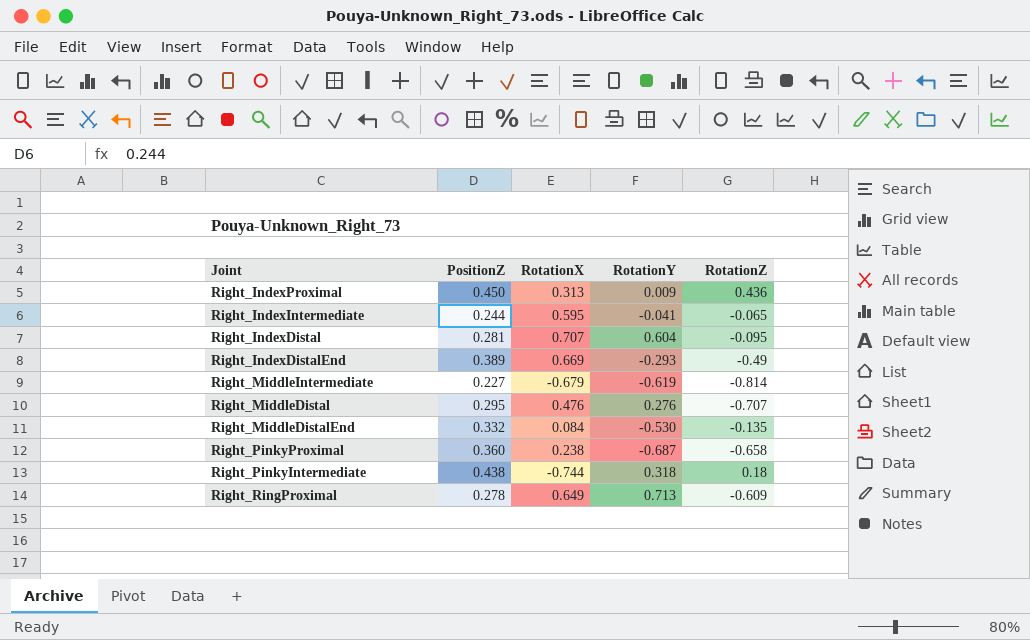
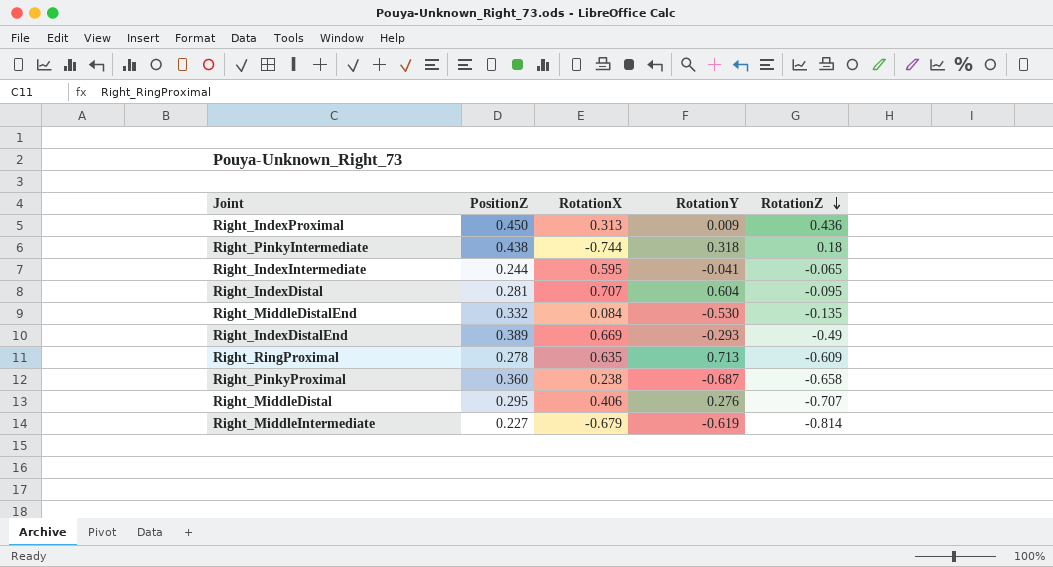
row order: none -> RotationZ descending
Right_RingProximal | RotationX: 0.649 -> 0.635
Right_MiddleDistal | RotationX: 0.476 -> 0.406

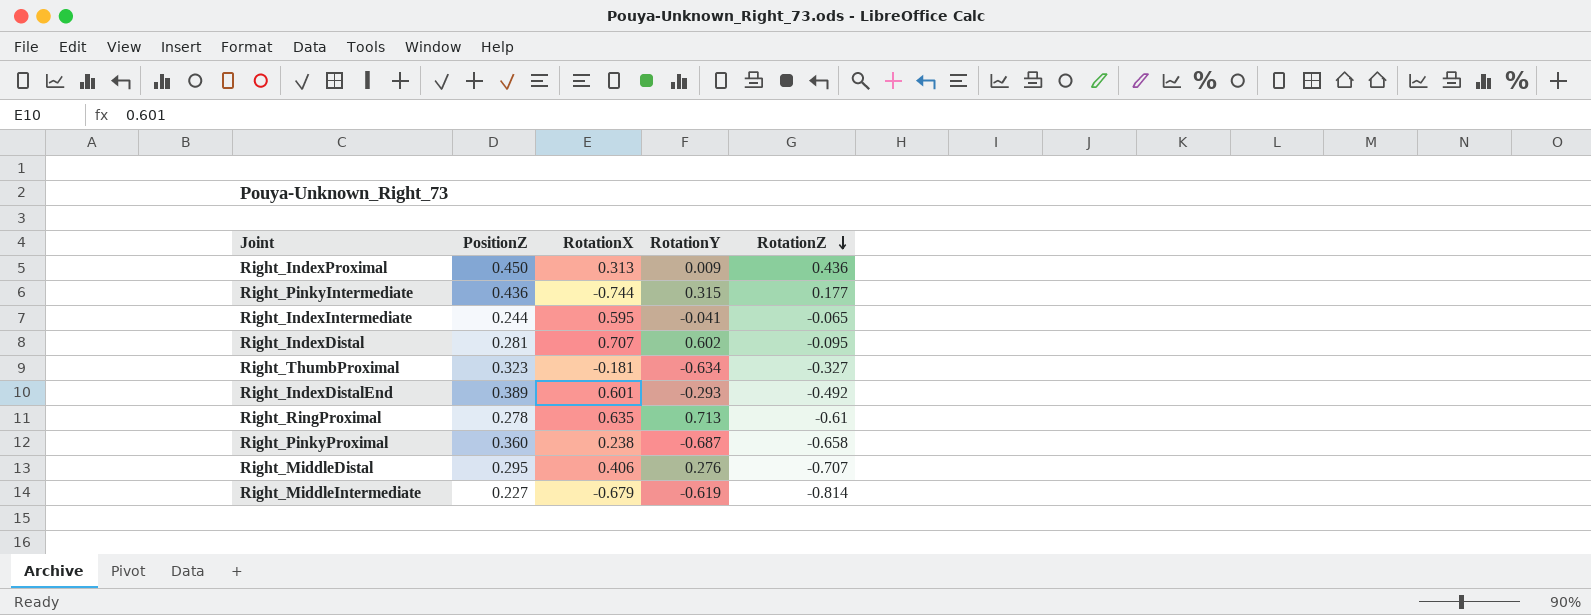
row Right_MiddleDistalEnd: 0.332 | 0.084 | -0.530 | -0.135 -> none
Right_PinkyIntermediate | PositionZ: 0.438 -> 0.436
Right_PinkyIntermediate | RotationY: 0.318 -> 0.315
Right_PinkyIntermediate | RotationZ: 0.18 -> 0.177
Right_IndexDistal | RotationY: 0.604 -> 0.602
row Right_ThumbProximal: none -> 0.323 | -0.181 | -0.634 | -0.327
Right_IndexDistalEnd | RotationX: 0.669 -> 0.601
Right_IndexDistalEnd | RotationZ: -0.49 -> -0.492
Right_RingProximal | RotationZ: -0.609 -> -0.61

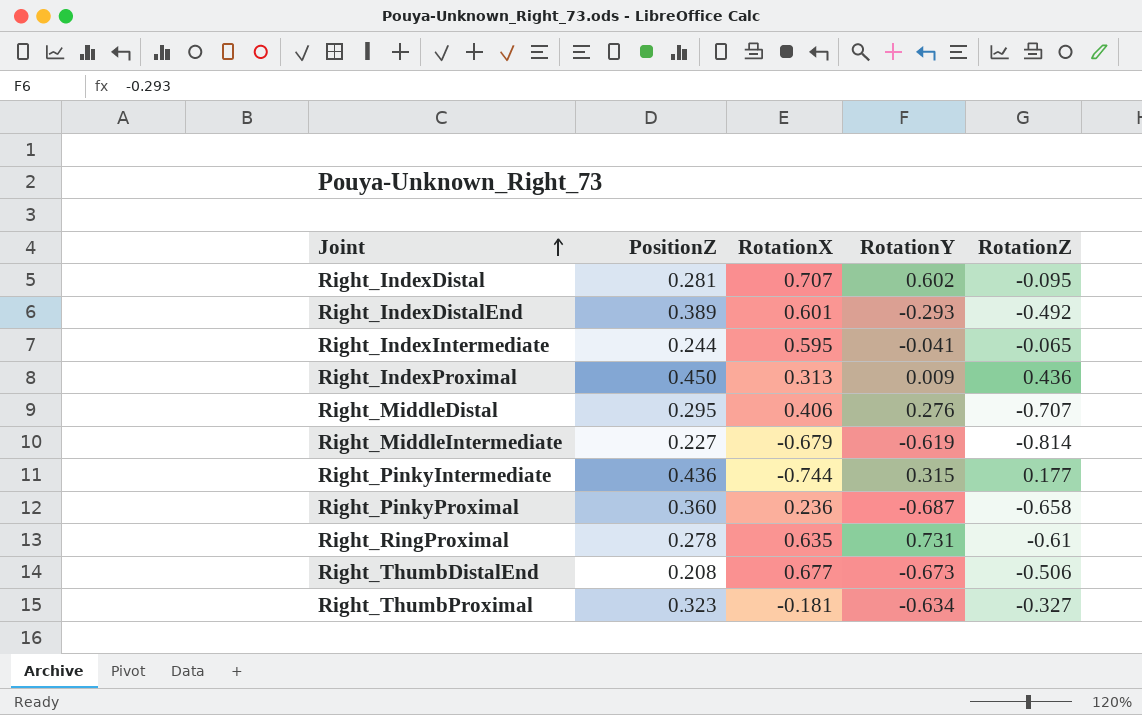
row order: RotationZ descending -> Joint ascending
Right_PinkyProximal | RotationX: 0.238 -> 0.236
Right_RingProximal | RotationY: 0.713 -> 0.731
row Right_ThumbDistalEnd: none -> 0.208 | 0.677 | -0.673 | -0.506

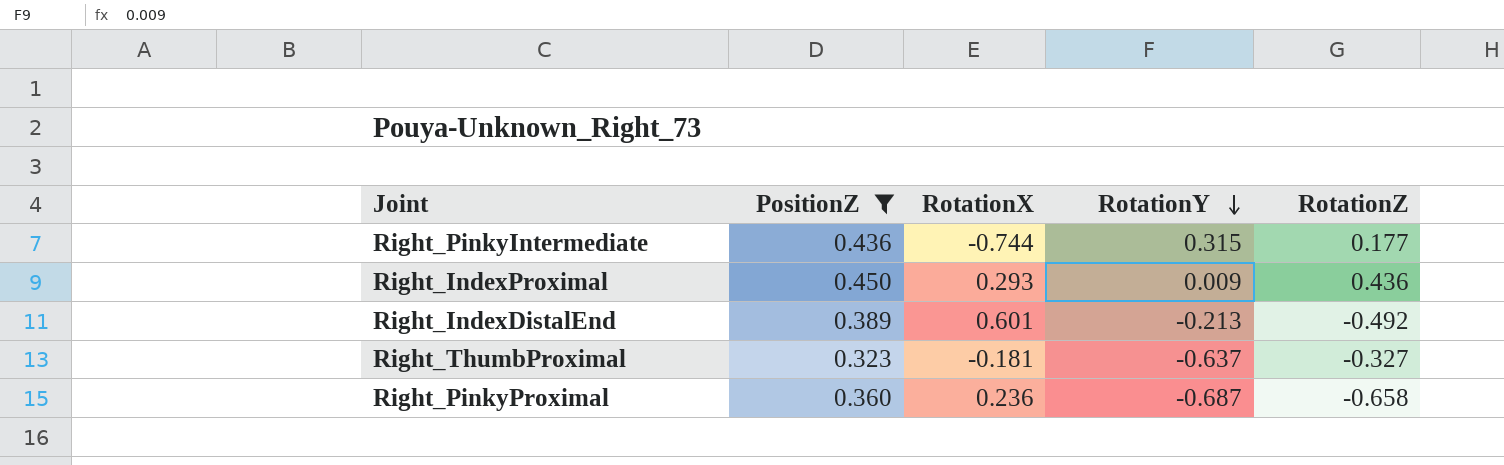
filter: none -> PositionZ >= 0.323
row order: Joint ascending -> RotationY descending
Right_IndexProximal | RotationX: 0.313 -> 0.293
Right_IndexDistalEnd | RotationY: -0.293 -> -0.213
Right_ThumbProximal | RotationY: -0.634 -> -0.637

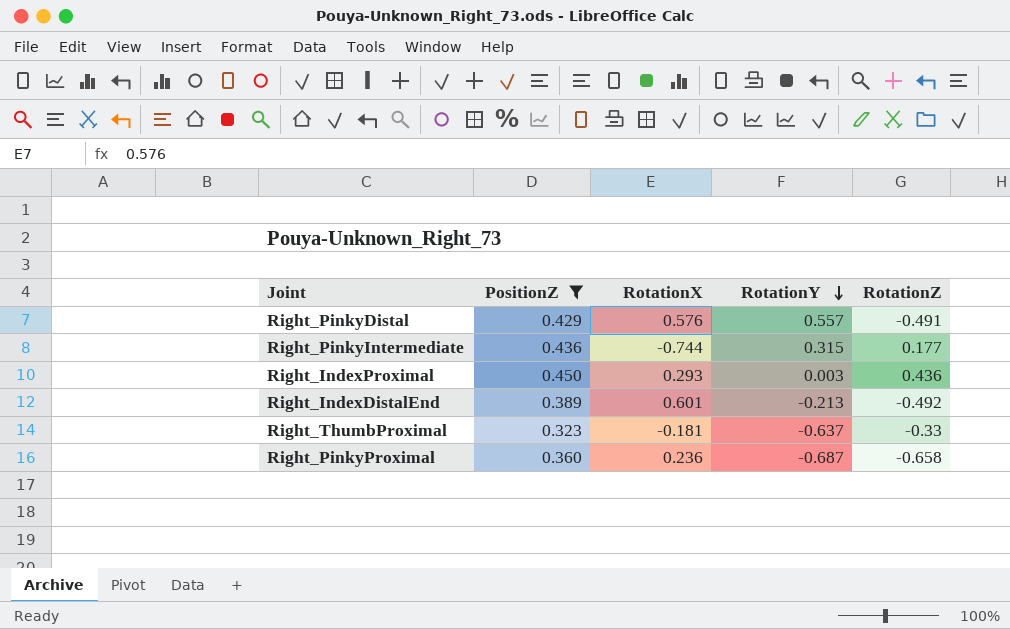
row Right_PinkyDistal: none -> 0.429 | 0.576 | 0.557 | -0.491
Right_IndexProximal | RotationY: 0.009 -> 0.003
Right_ThumbProximal | RotationZ: -0.327 -> -0.33

